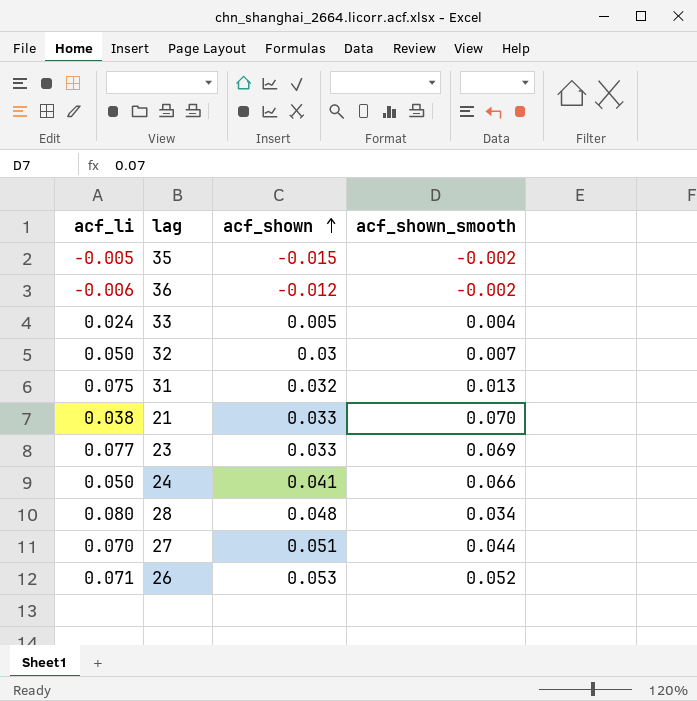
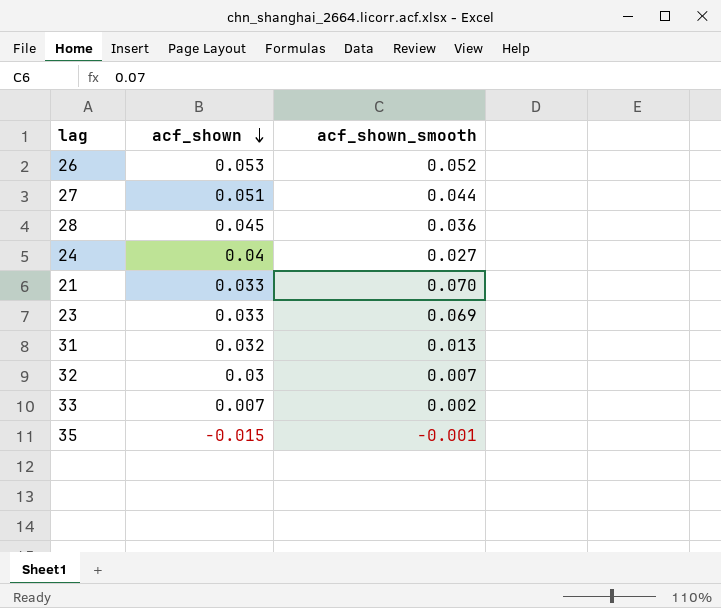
row order: acf_shown ascending -> acf_shown descending
column acf_li | position: 1 -> none
row 36: -0.006 | -0.012 | -0.002 -> none
28 | acf_shown: 0.048 -> 0.045
28 | acf_shown_smooth: 0.034 -> 0.036
24 | acf_shown: 0.041 -> 0.04
24 | acf_shown_smooth: 0.066 -> 0.027
33 | acf_shown: 0.005 -> 0.007
33 | acf_shown_smooth: 0.004 -> 0.002
35 | acf_shown_smooth: -0.002 -> -0.001

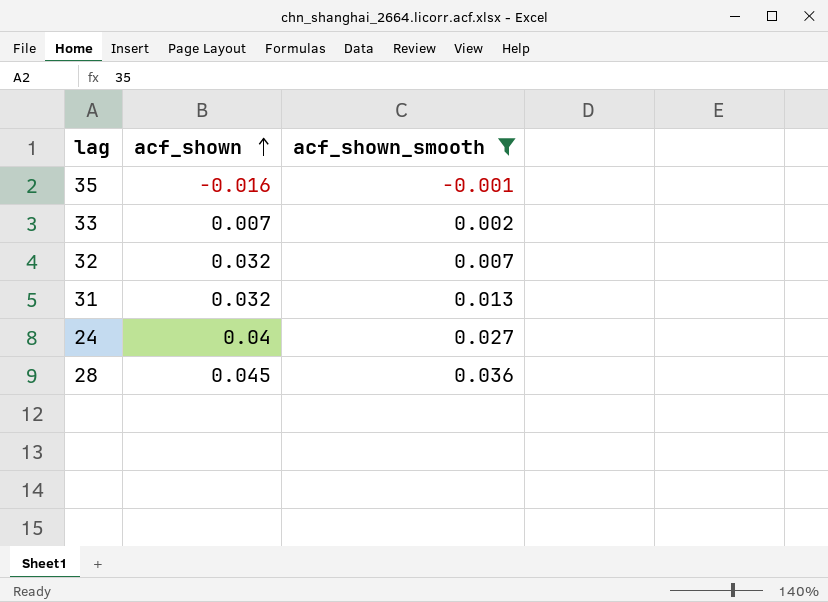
filter: none -> acf_shown_smooth <= 0.036
row order: acf_shown descending -> acf_shown ascending
35 | acf_shown: -0.015 -> -0.016
32 | acf_shown: 0.03 -> 0.032

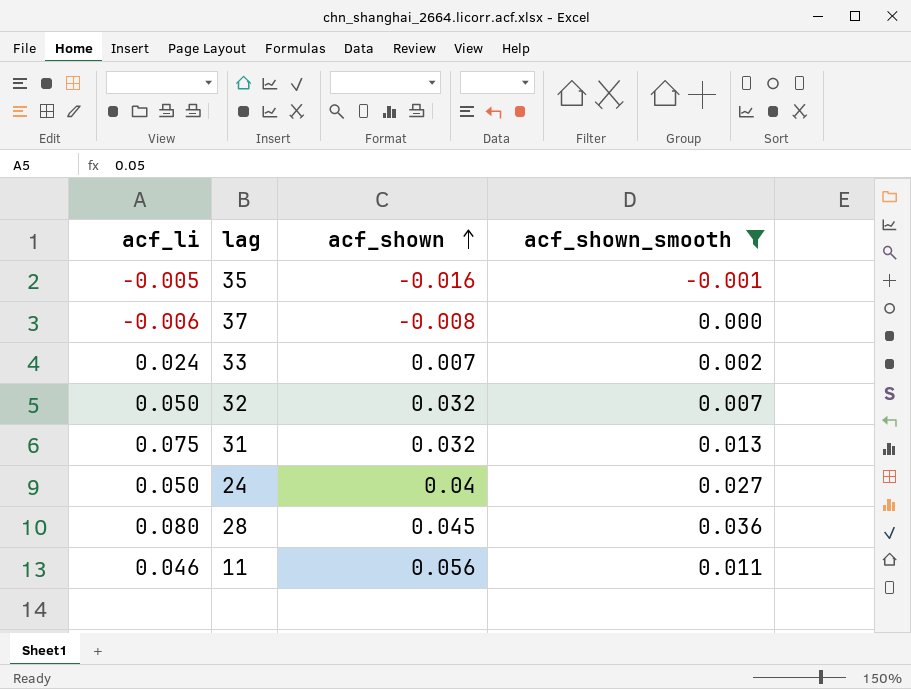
column acf_li | position: none -> 1
row 37: none -> -0.006 | -0.008 | 0.000
row 11: none -> 0.046 | 0.056 | 0.011

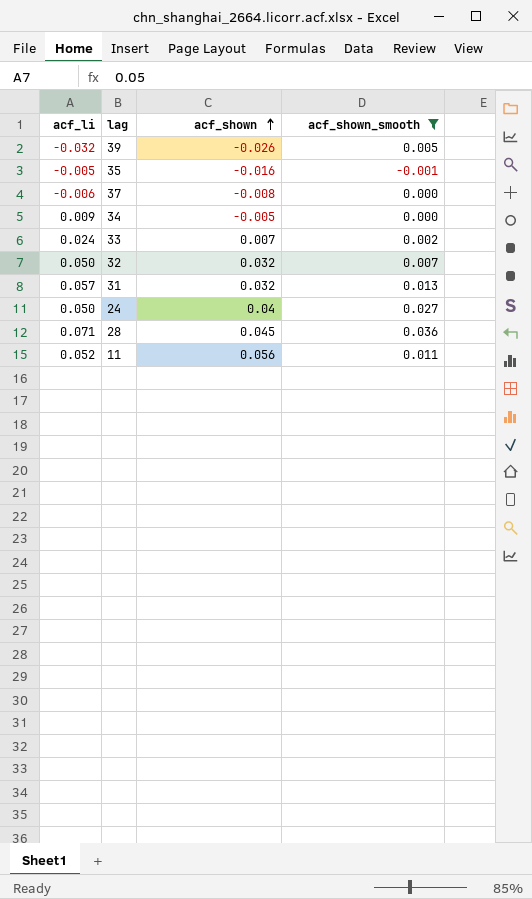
row 39: none -> -0.032 | -0.026 | 0.005
row 34: none -> 0.009 | -0.005 | 0.000
31 | acf_li: 0.075 -> 0.057
28 | acf_li: 0.080 -> 0.071
11 | acf_li: 0.046 -> 0.052

